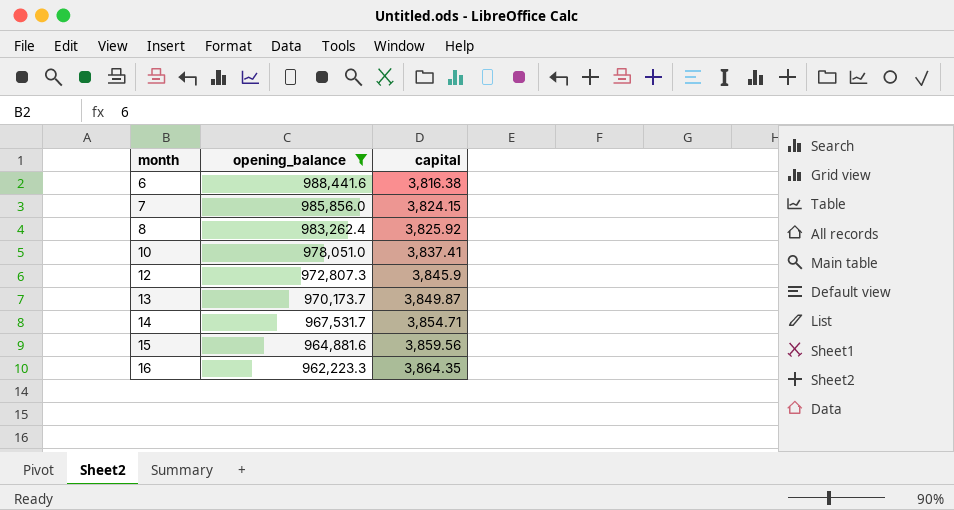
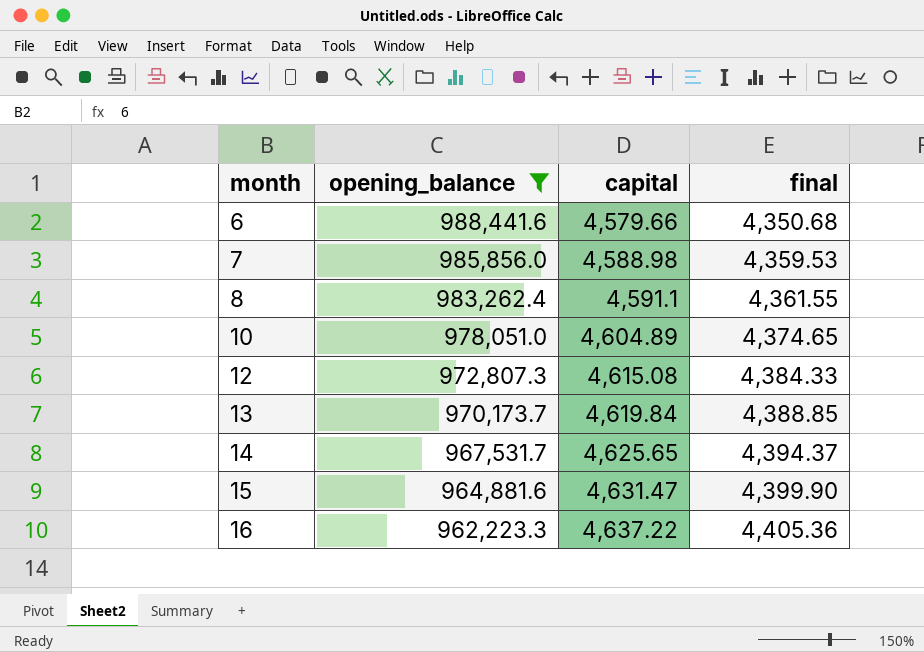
column final | formula: none -> [capital] * 0.95
6 | capital: 3,816.38 -> 4,579.66
7 | capital: 3,824.15 -> 4,588.98
8 | capital: 3,825.92 -> 4,591.1
10 | capital: 3,837.41 -> 4,604.89
12 | capital: 3,845.9 -> 4,615.08
13 | capital: 3,849.87 -> 4,619.84
14 | capital: 3,854.71 -> 4,625.65
15 | capital: 3,859.56 -> 4,631.47
16 | capital: 3,864.35 -> 4,637.22

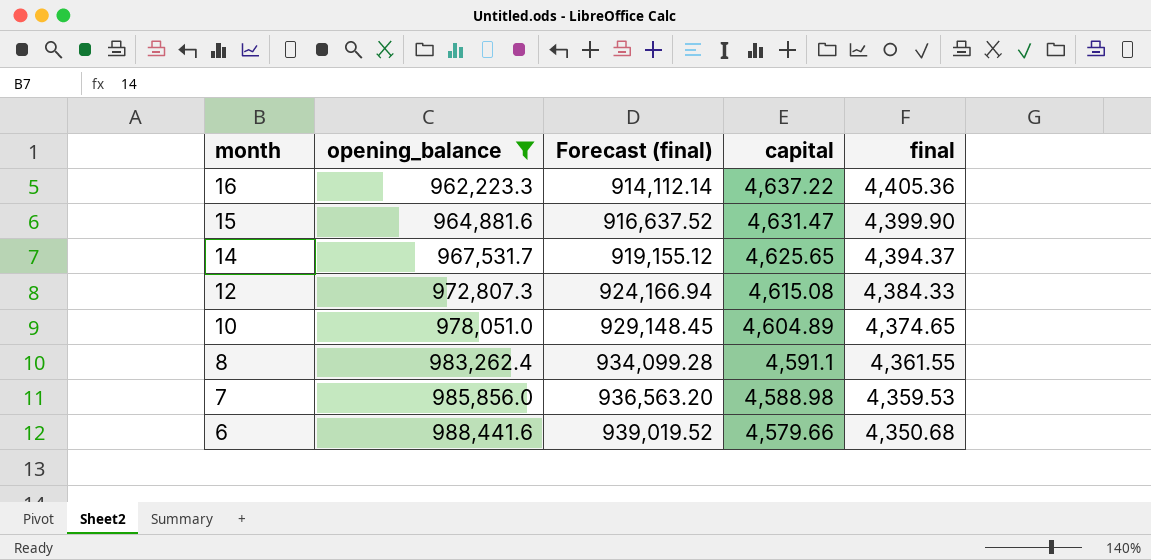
row order: month ascending -> month descending
column Forecast (final) | formula: none -> [opening_balance] * 0.95
row 13: 970,173.7 | 4,619.84 | 4,388.85 -> none

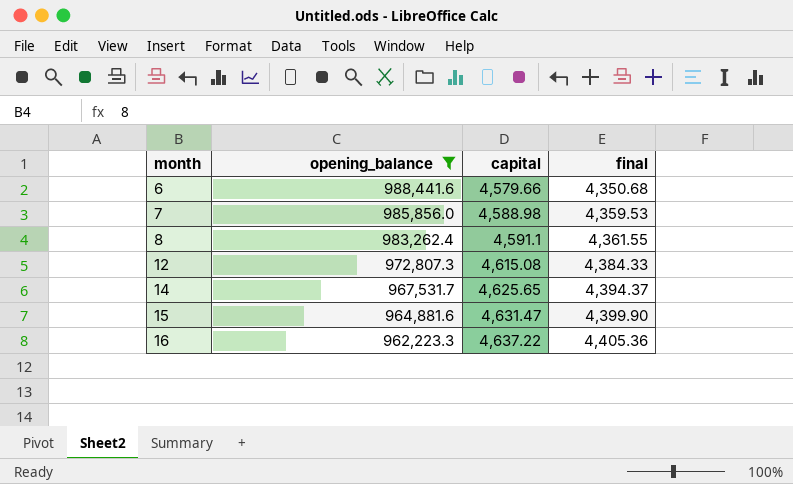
row order: month descending -> month ascending
column Forecast (final) | formula: [opening_balance] * 0.95 -> none
row 10: 978,051.0 | 929,148.45 | 4,604.89 | 4,374.65 -> none

